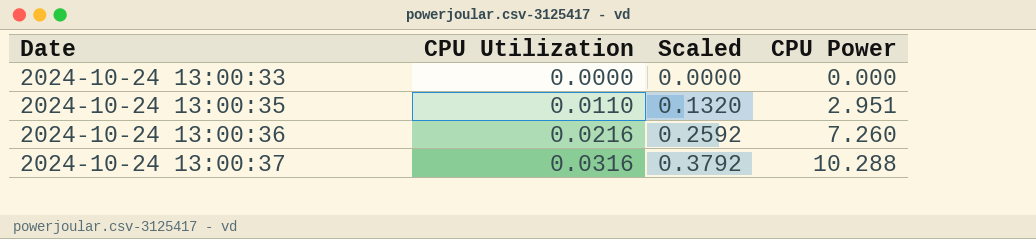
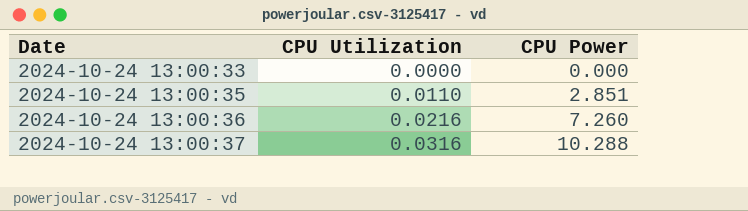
column Scaled | formula: [CPU Utilization] * 12 -> none
2024-10-24 13:00:35 | CPU Power: 2.951 -> 2.851

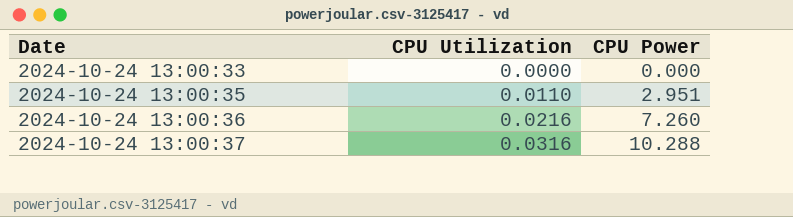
2024-10-24 13:00:35 | CPU Power: 2.851 -> 2.951

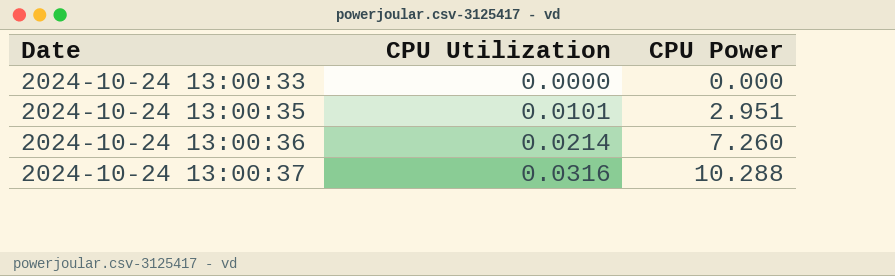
2024-10-24 13:00:35 | CPU Utilization: 0.0110 -> 0.0101
2024-10-24 13:00:36 | CPU Utilization: 0.0216 -> 0.0214

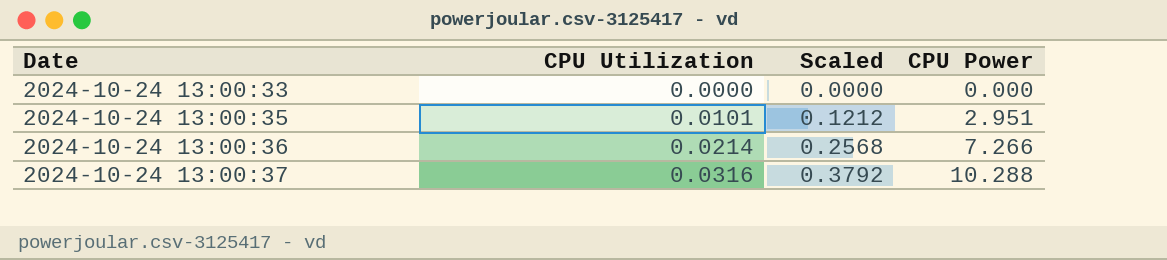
column Scaled | formula: none -> [CPU Utilization] * 12
2024-10-24 13:00:36 | CPU Power: 7.260 -> 7.266

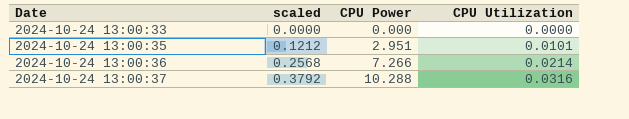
column name: Scaled -> scaled
column CPU Utilization | position: 2 -> 4

